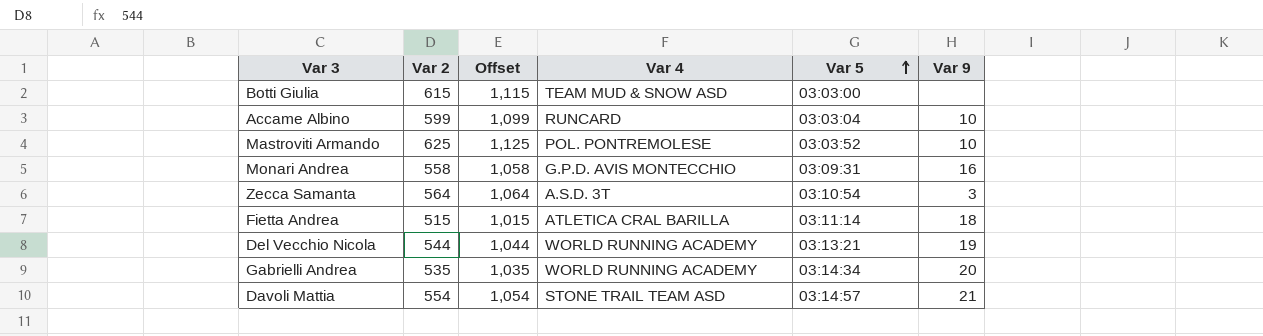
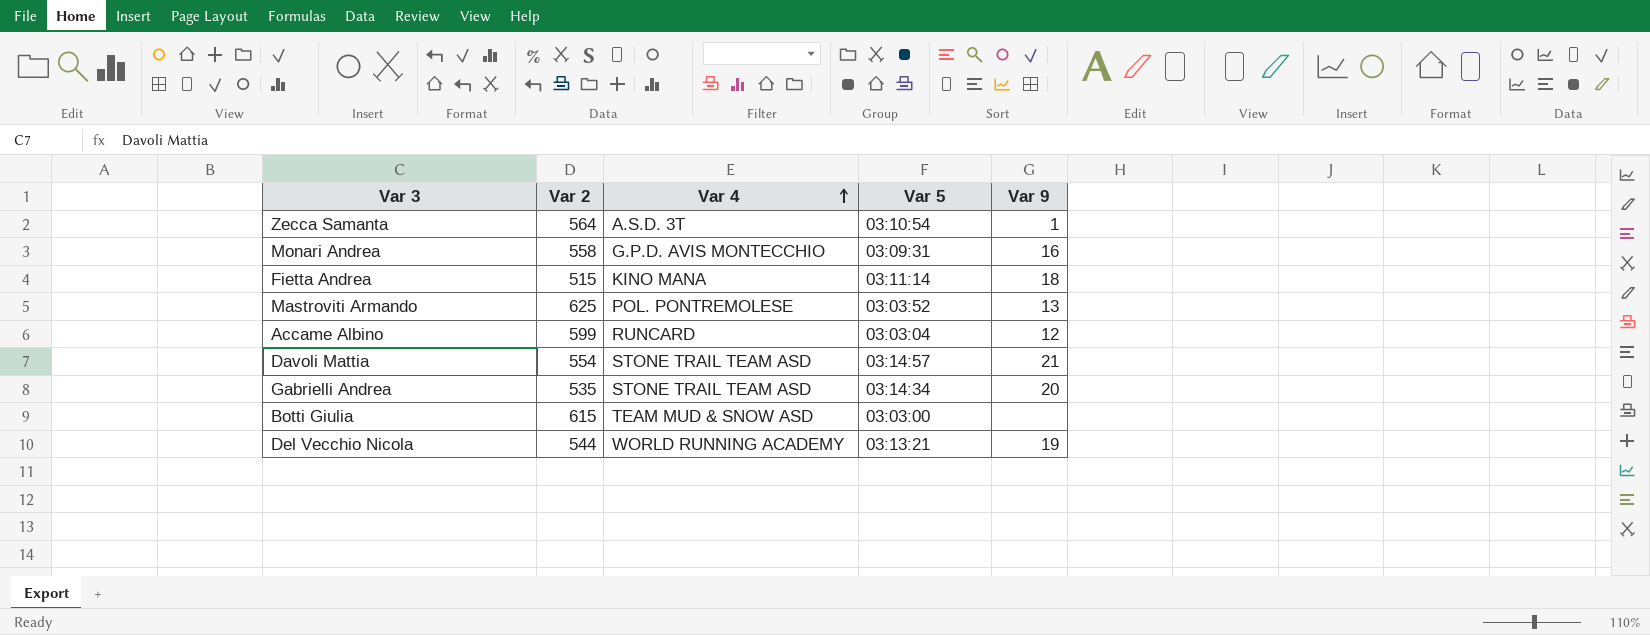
row order: Var 5 ascending -> Var 4 ascending
column Offset | formula: [Var 2] + 500 -> none
Zecca Samanta | Var 9: 3 -> 1
Fietta Andrea | Var 4: ATLETICA CRAL BARILLA -> KINO MANA
Mastroviti Armando | Var 9: 10 -> 13
Accame Albino | Var 9: 10 -> 12
Gabrielli Andrea | Var 4: WORLD RUNNING ACADEMY -> STONE TRAIL TEAM ASD

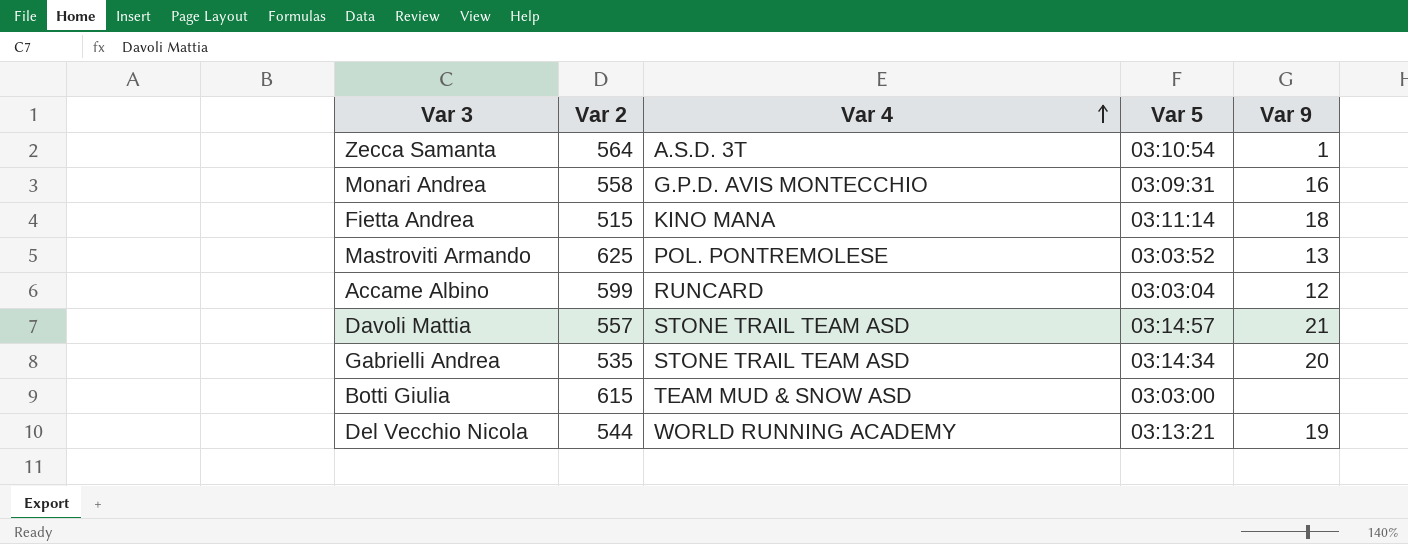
Davoli Mattia | Var 2: 554 -> 557

